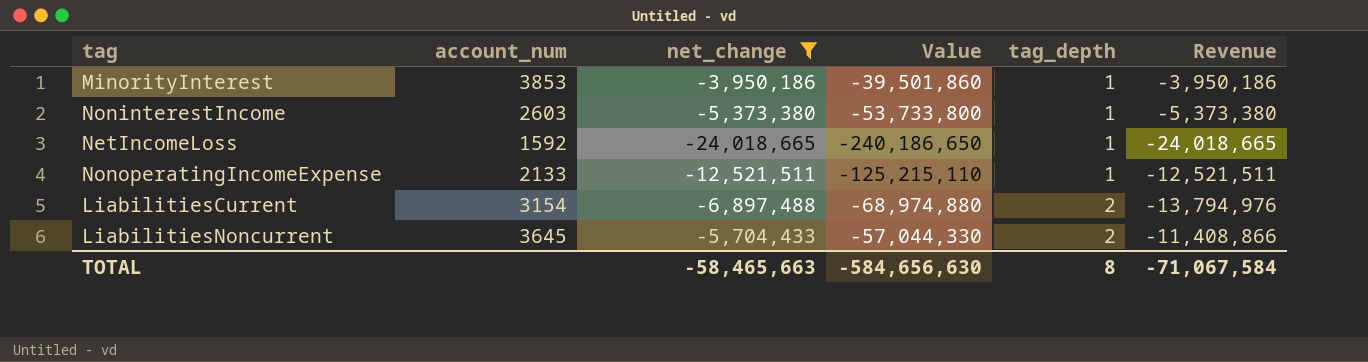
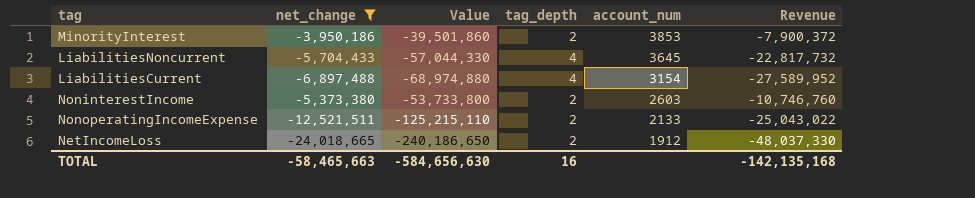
row order: tag_depth ascending -> account_num descending
column account_num | position: 2 -> 5
MinorityInterest | tag_depth: 1 -> 2
MinorityInterest | Revenue: -3,950,186 -> -7,900,372
LiabilitiesNoncurrent | tag_depth: 2 -> 4
LiabilitiesNoncurrent | Revenue: -11,408,866 -> -22,817,732
LiabilitiesCurrent | tag_depth: 2 -> 4
LiabilitiesCurrent | Revenue: -13,794,976 -> -27,589,952
NoninterestIncome | tag_depth: 1 -> 2
NoninterestIncome | Revenue: -5,373,380 -> -10,746,760
NonoperatingIncomeExpense | tag_depth: 1 -> 2
NonoperatingIncomeExpense | Revenue: -12,521,511 -> -25,043,022
NetIncomeLoss | tag_depth: 1 -> 2
NetIncomeLoss | account_num: 1592 -> 1912
NetIncomeLoss | Revenue: -24,018,665 -> -48,037,330
TOTAL | tag_depth: 8 -> 16
TOTAL | Revenue: -71,067,584 -> -142,135,168

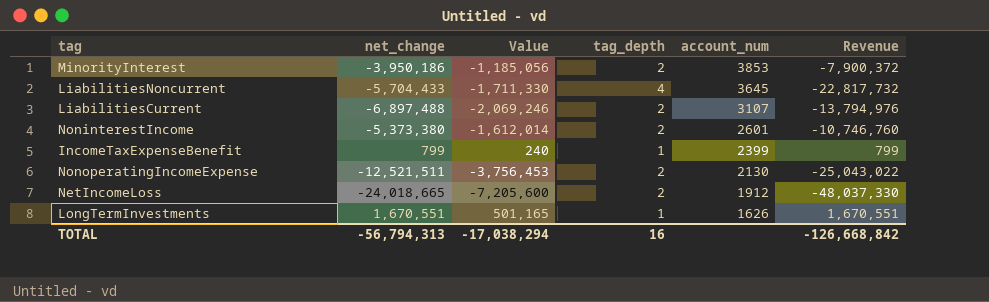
filter: net_change <= -3,950,186 -> none
column Value | formula: [net_change] * 10 -> [net_change] * 0.3
LiabilitiesCurrent | tag_depth: 4 -> 2
LiabilitiesCurrent | account_num: 3154 -> 3107
LiabilitiesCurrent | Revenue: -27,589,952 -> -13,794,976
NoninterestIncome | account_num: 2603 -> 2601
NonoperatingIncomeExpense | account_num: 2133 -> 2130
TOTAL | net_change: -58,465,663 -> -56,794,313
TOTAL | Value: -584,656,630 -> -17,038,294
TOTAL | Revenue: -142,135,168 -> -126,668,842

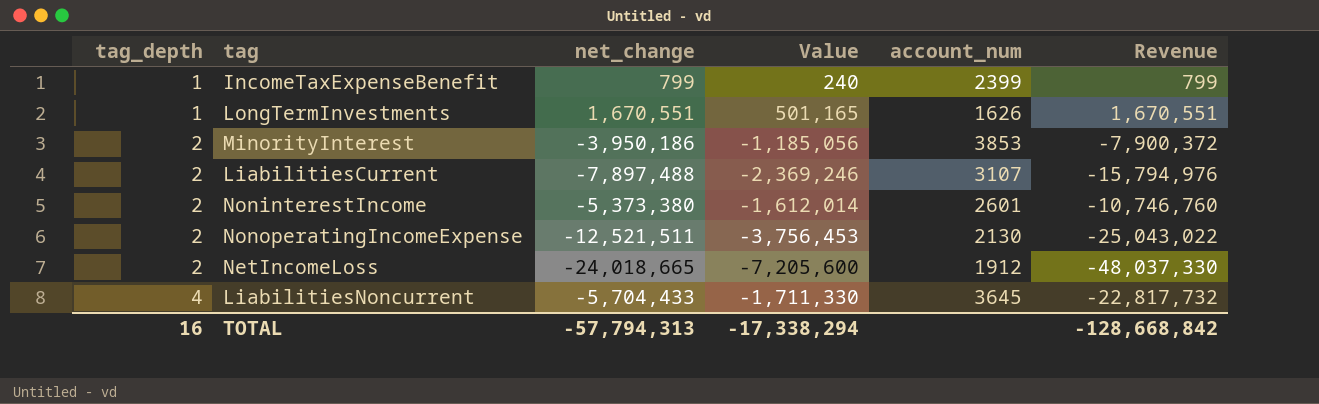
row order: account_num descending -> tag_depth ascending
column tag_depth | position: 4 -> 1
LiabilitiesCurrent | net_change: -6,897,488 -> -7,897,488
LiabilitiesCurrent | Value: -2,069,246 -> -2,369,246
LiabilitiesCurrent | Revenue: -13,794,976 -> -15,794,976
TOTAL | net_change: -56,794,313 -> -57,794,313
TOTAL | Value: -17,038,294 -> -17,338,294
TOTAL | Revenue: -126,668,842 -> -128,668,842

